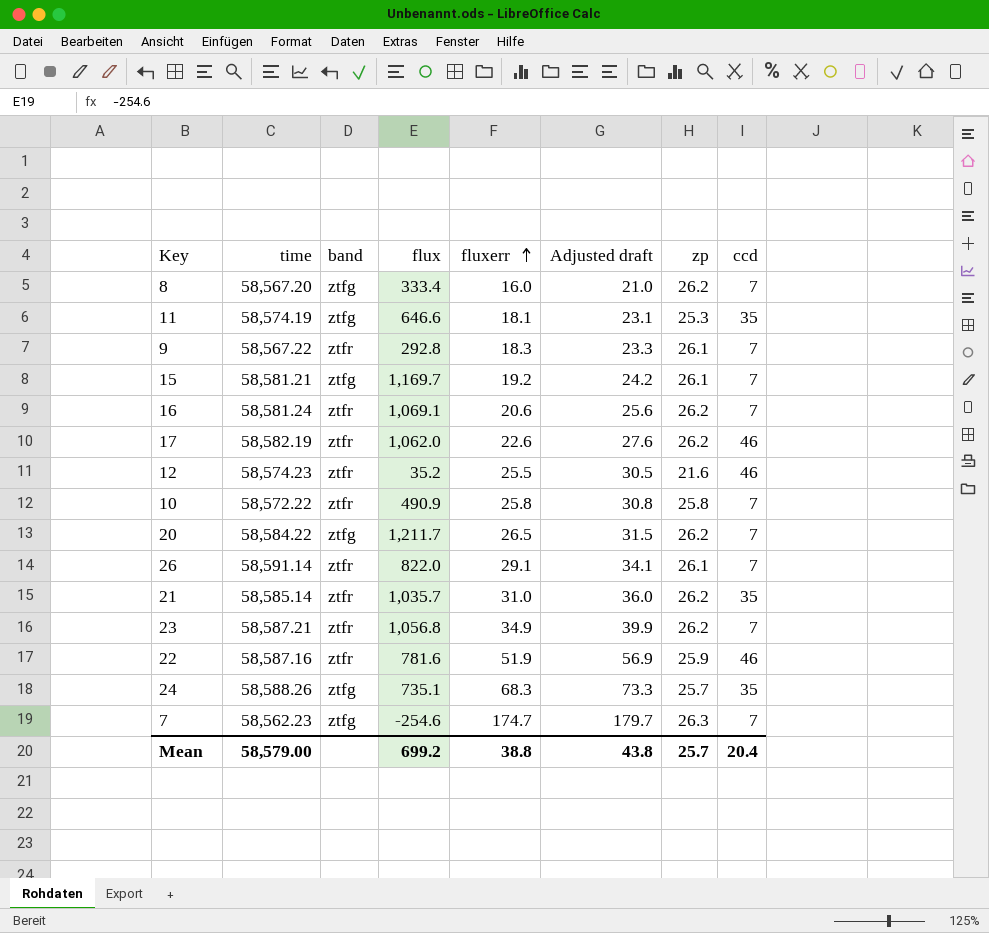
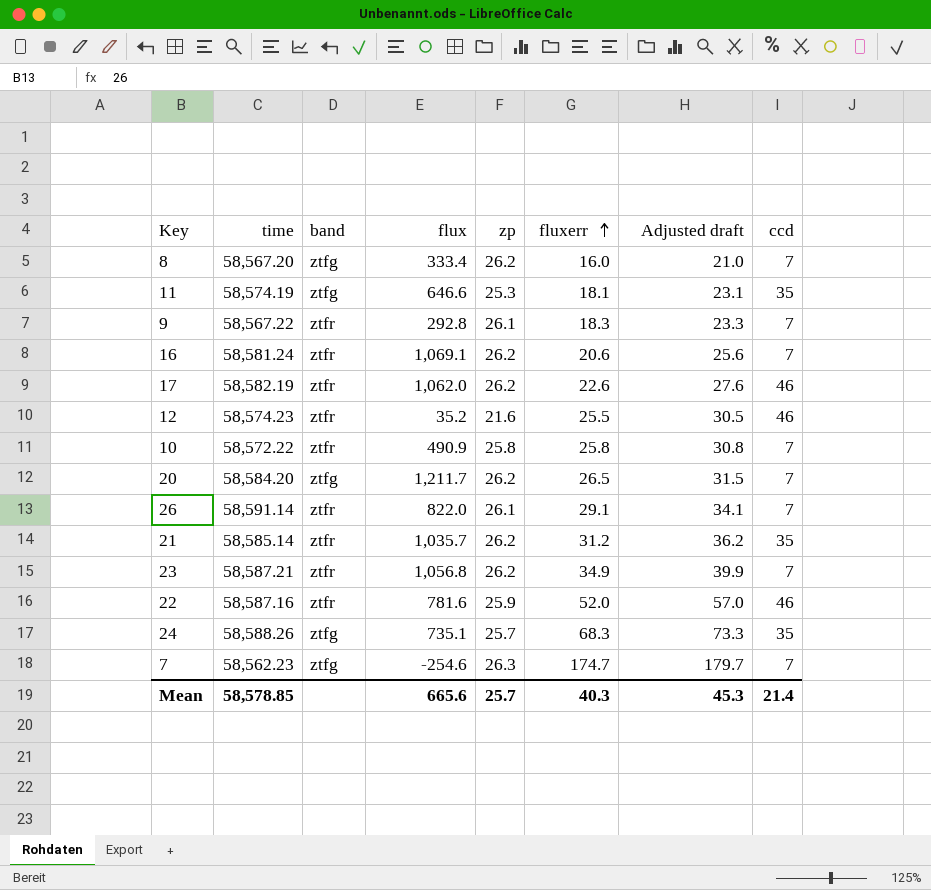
column zp | position: 7 -> 5
row 15: 58,581.21 | ztfg | 1,169.7 | 19.2 | 24.2 | 26.1 | 7 -> none
20 | time: 58,584.22 -> 58,584.20
21 | fluxerr: 31.0 -> 31.2
21 | Adjusted draft: 36.0 -> 36.2
22 | fluxerr: 51.9 -> 52.0
22 | Adjusted draft: 56.9 -> 57.0
Mean | time: 58,579.00 -> 58,578.85
Mean | flux: 699.2 -> 665.6
Mean | fluxerr: 38.8 -> 40.3
Mean | Adjusted draft: 43.8 -> 45.3
Mean | ccd: 20.4 -> 21.4

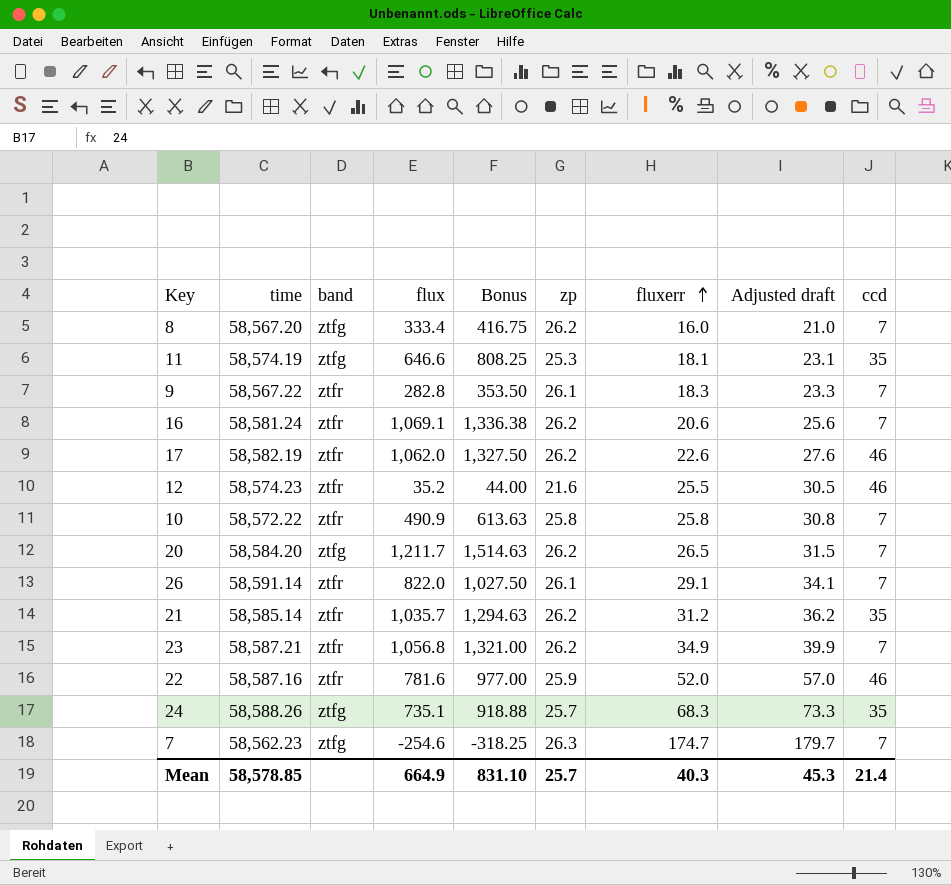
column Bonus | formula: none -> [flux] * 1.25
9 | flux: 292.8 -> 282.8
Mean | flux: 665.6 -> 664.9

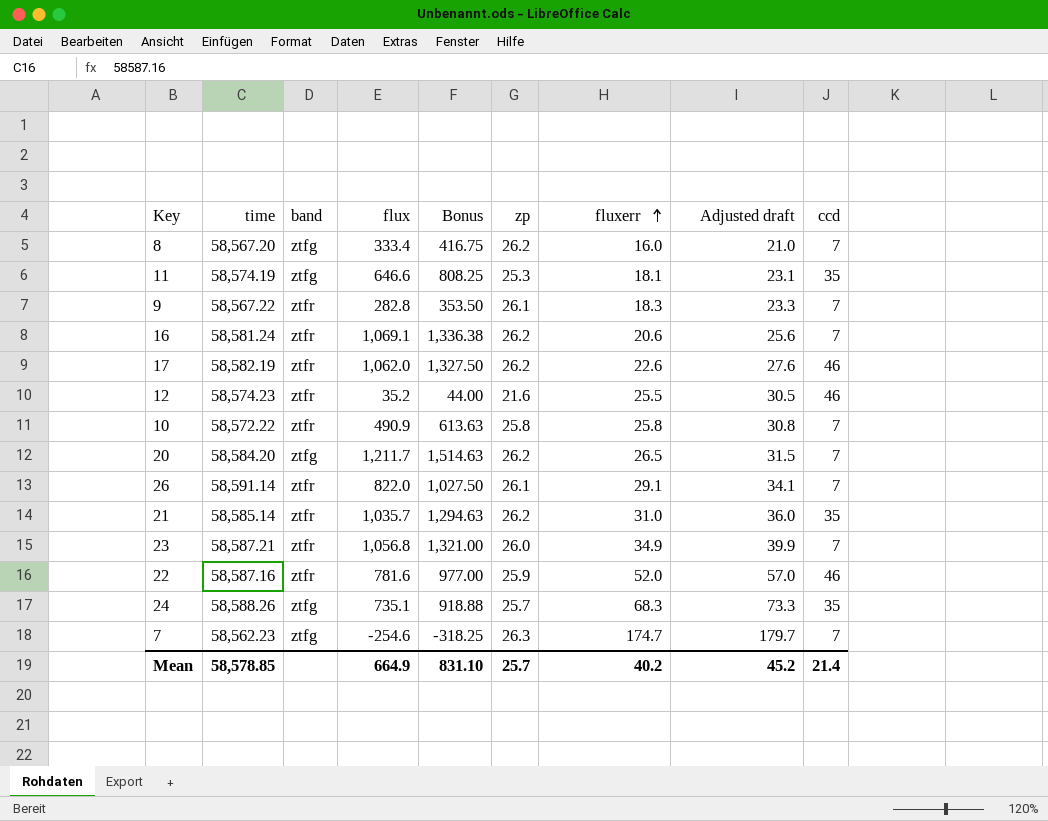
21 | fluxerr: 31.2 -> 31.0
21 | Adjusted draft: 36.2 -> 36.0
23 | zp: 26.2 -> 26.0
Mean | fluxerr: 40.3 -> 40.2
Mean | Adjusted draft: 45.3 -> 45.2

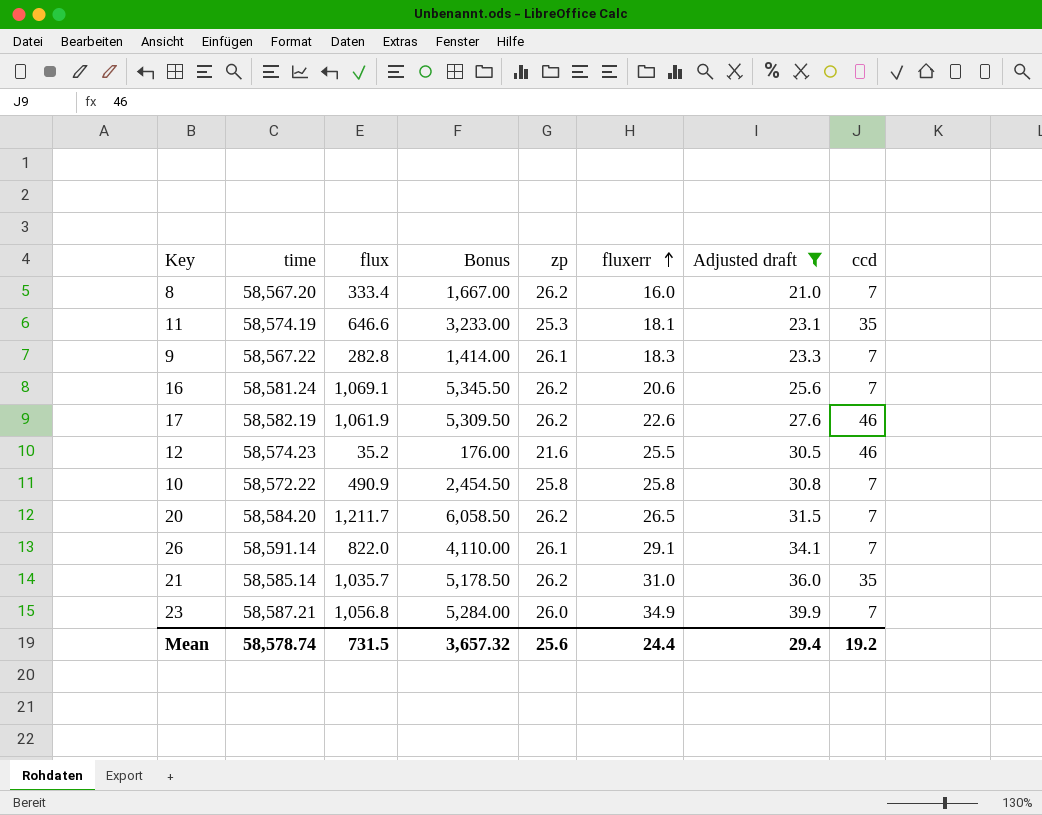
filter: none -> Adjusted draft <= 39.9
column band | position: 3 -> none
column Bonus | formula: [flux] * 1.25 -> [flux] * 5
17 | flux: 1,062.0 -> 1,061.9
Mean | time: 58,578.85 -> 58,578.74
Mean | flux: 664.9 -> 731.5
Mean | Bonus: 831.10 -> 3,657.32
Mean | zp: 25.7 -> 25.6
Mean | fluxerr: 40.2 -> 24.4
Mean | Adjusted draft: 45.2 -> 29.4
Mean | ccd: 21.4 -> 19.2

